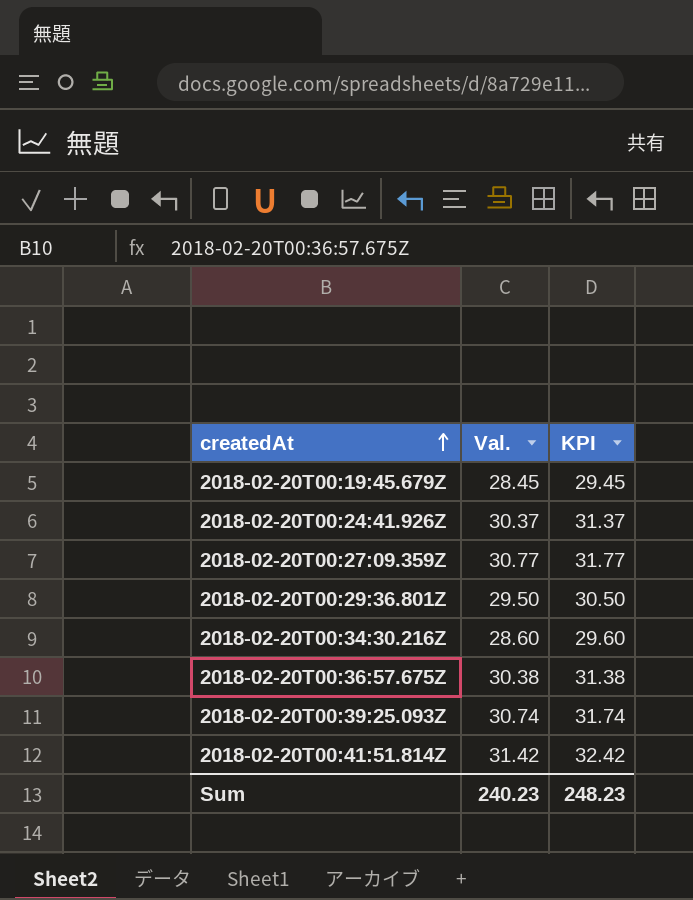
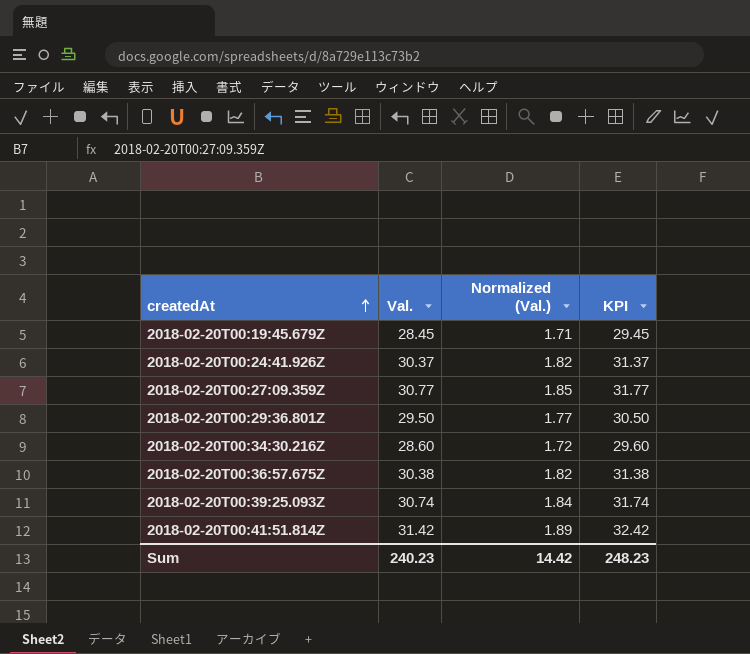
column Normalized (Val.) | formula: none -> [Val.] * 0.06

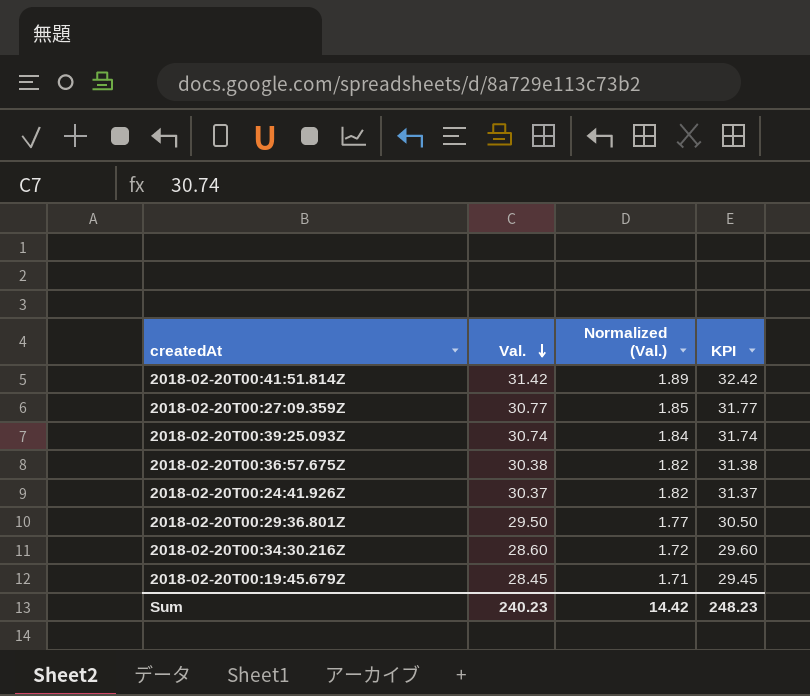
row order: createdAt ascending -> Val. descending

